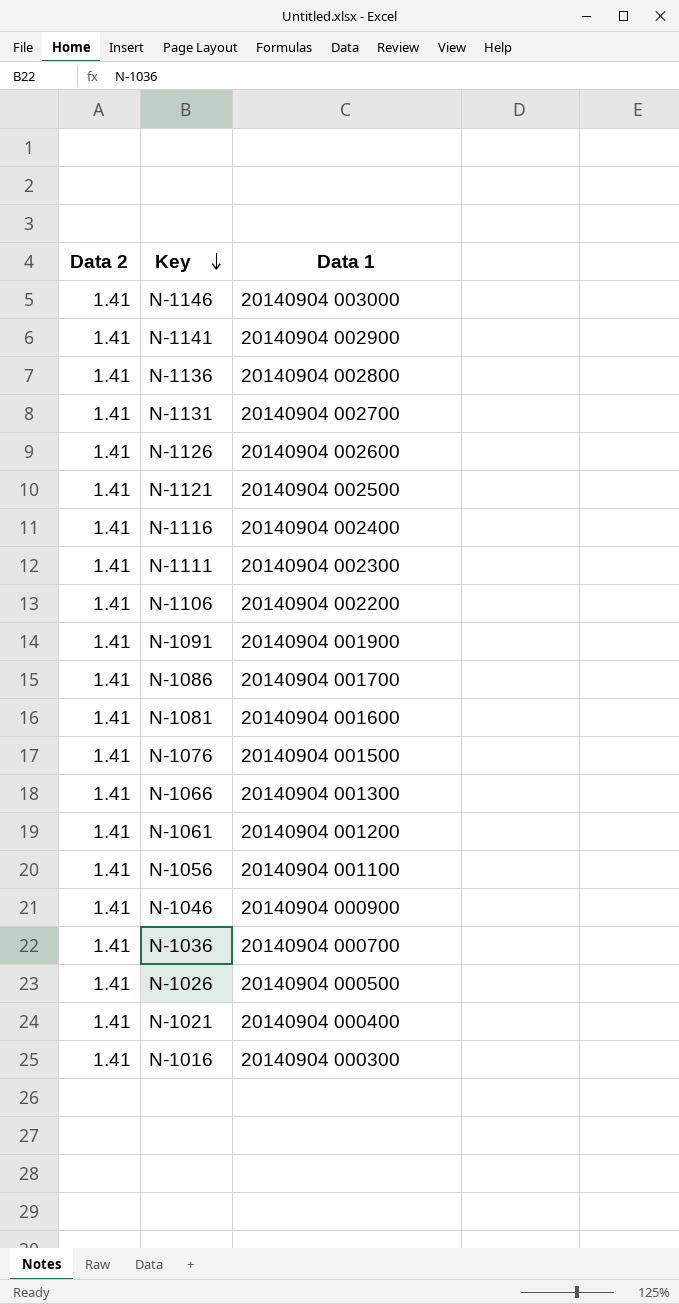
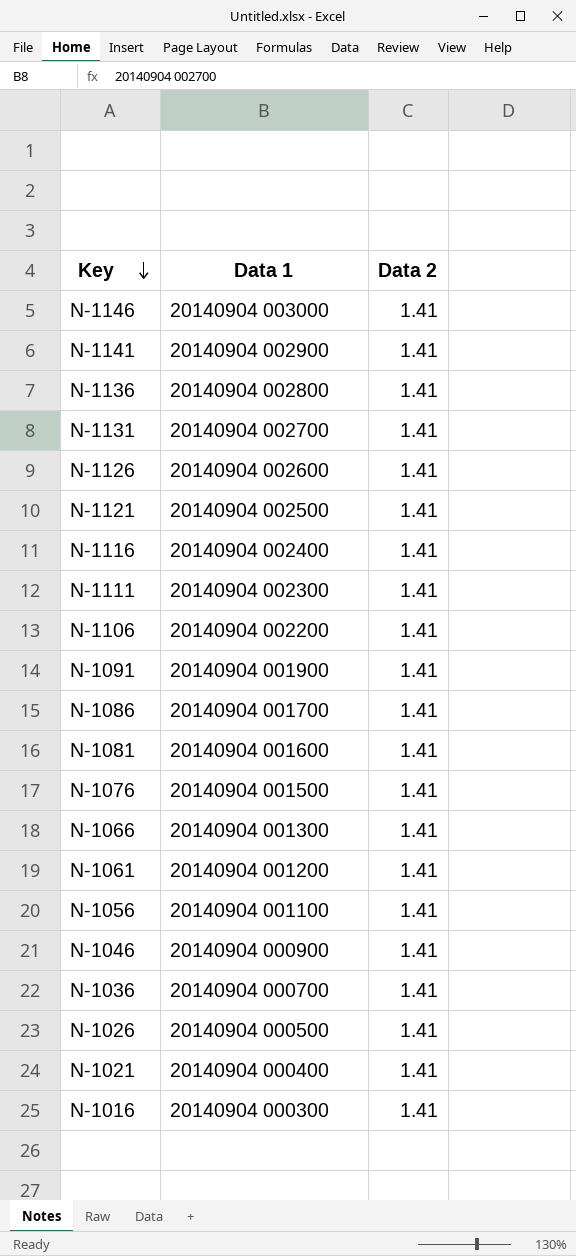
column Data 2 | position: 1 -> 3

